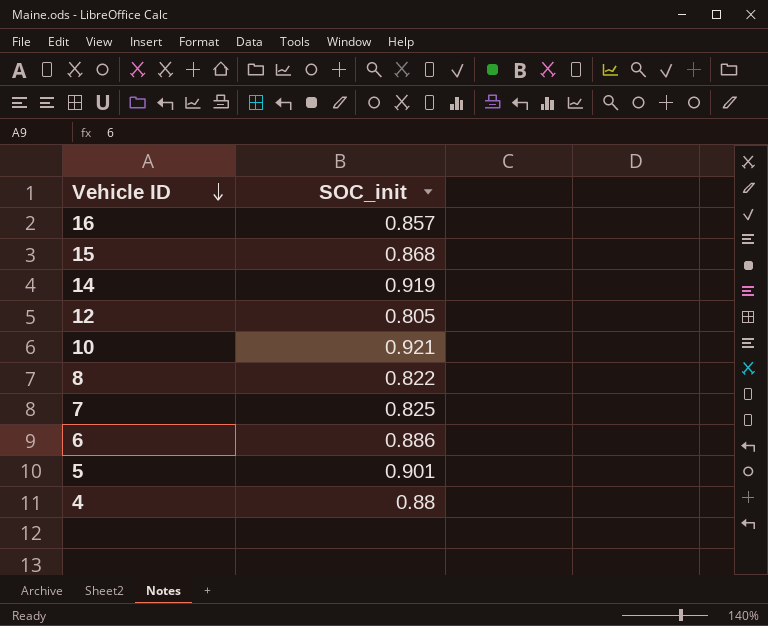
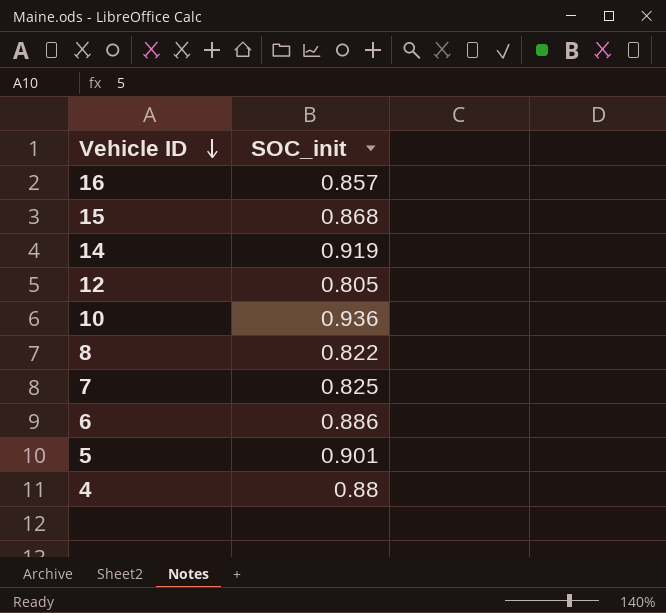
10 | SOC_init: 0.921 -> 0.936

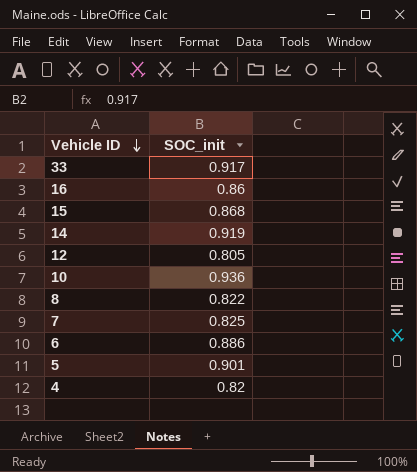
row 33: none -> 0.917
16 | SOC_init: 0.857 -> 0.86
4 | SOC_init: 0.88 -> 0.82

